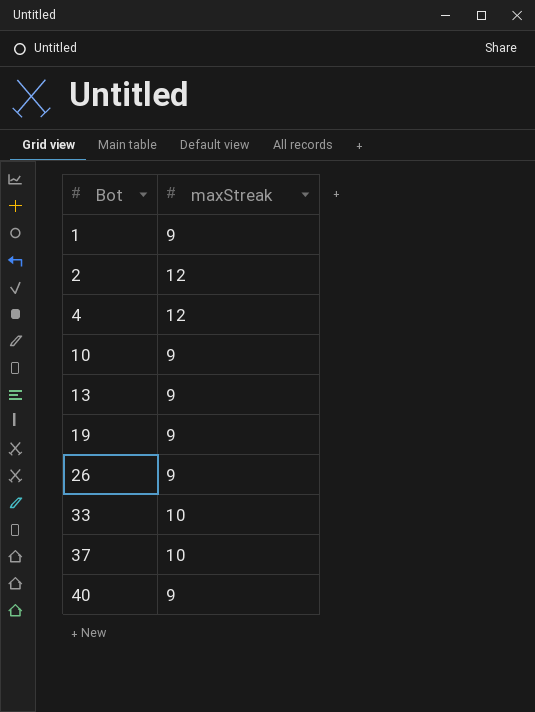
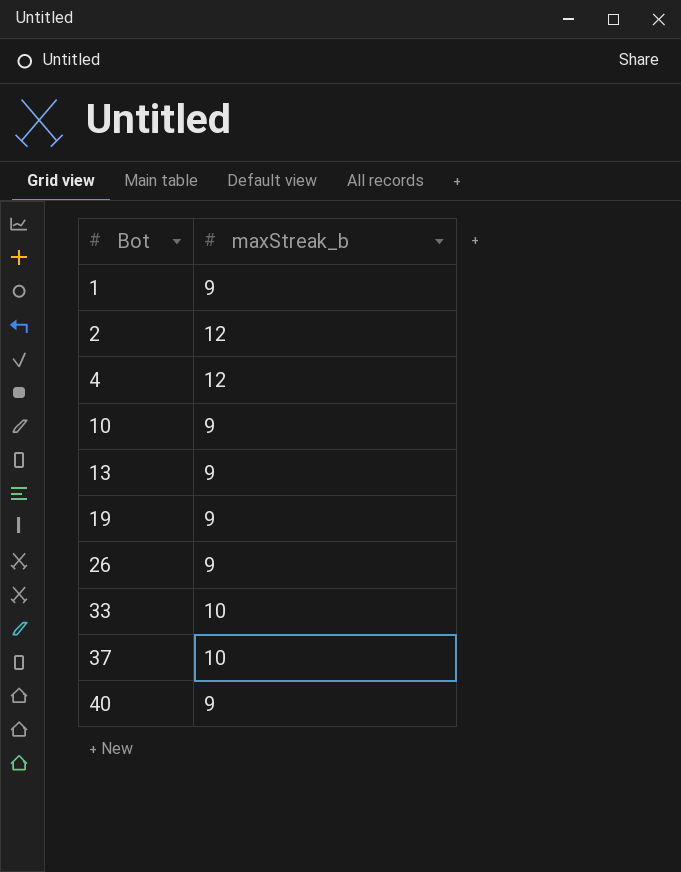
column name: maxStreak -> maxStreak_b

